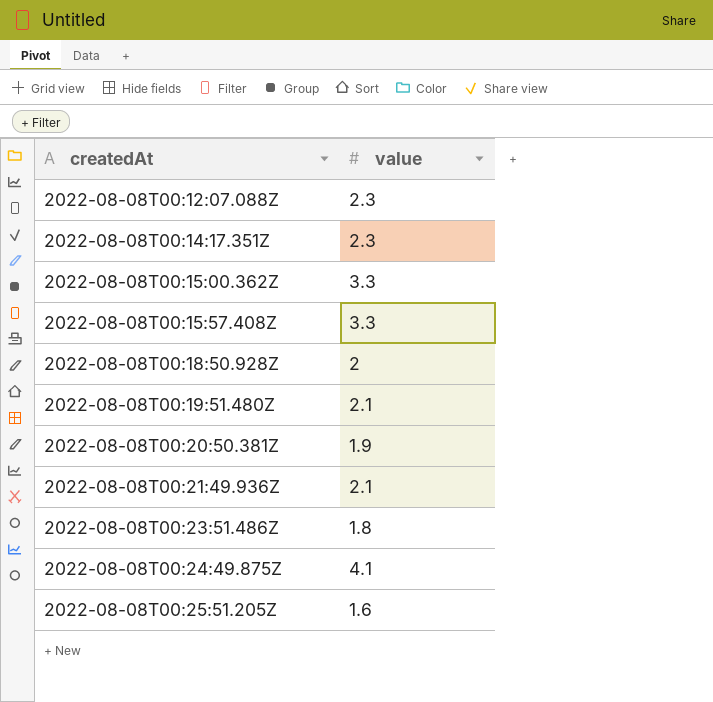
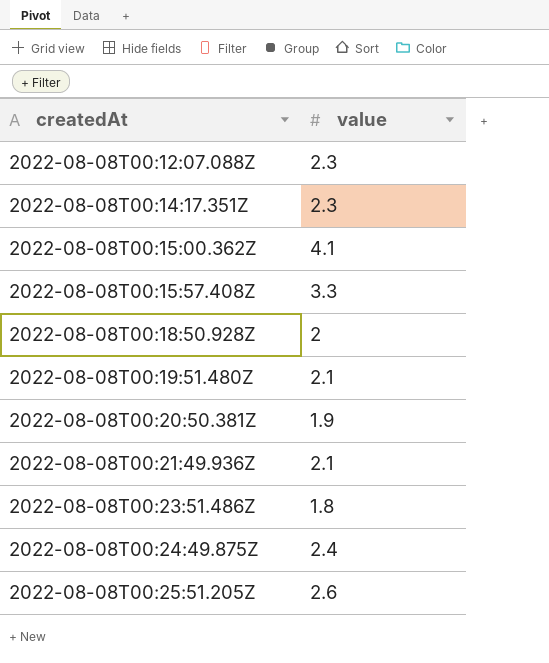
2022-08-08T00:15:00.362Z | value: 3.3 -> 4.1
2022-08-08T00:24:49.875Z | value: 4.1 -> 2.4
2022-08-08T00:25:51.205Z | value: 1.6 -> 2.6

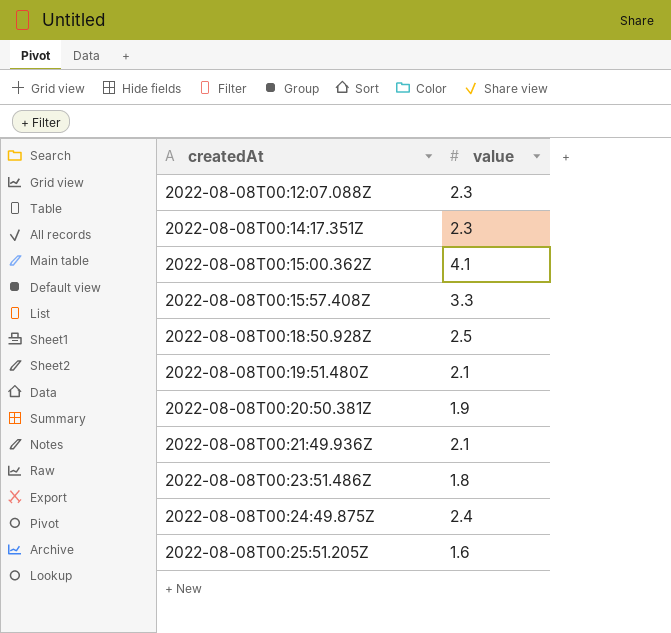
2022-08-08T00:18:50.928Z | value: 2 -> 2.5
2022-08-08T00:25:51.205Z | value: 2.6 -> 1.6

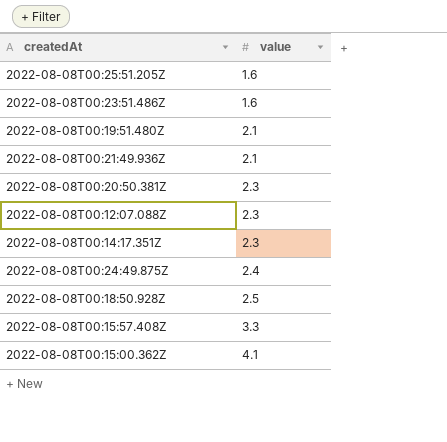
row order: createdAt ascending -> value ascending
2022-08-08T00:23:51.486Z | value: 1.8 -> 1.6
2022-08-08T00:20:50.381Z | value: 1.9 -> 2.3

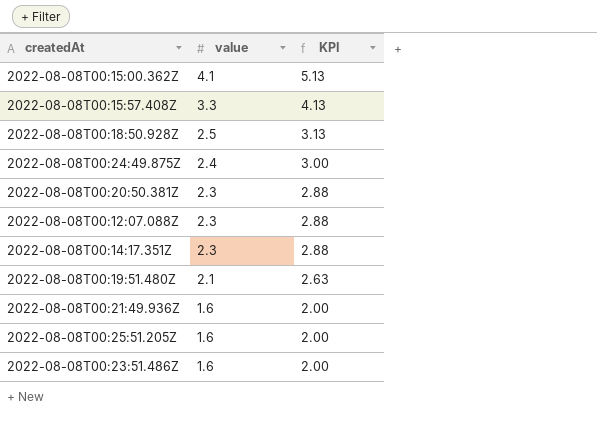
row order: value ascending -> value descending
column KPI | formula: none -> [value] * 1.25
2022-08-08T00:21:49.936Z | value: 2.1 -> 1.6

